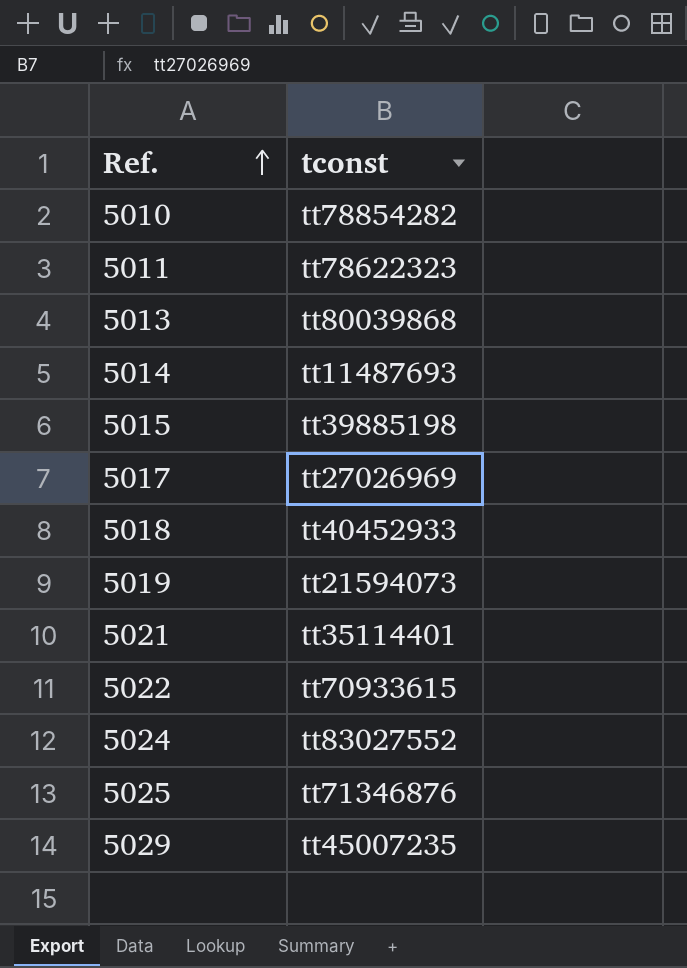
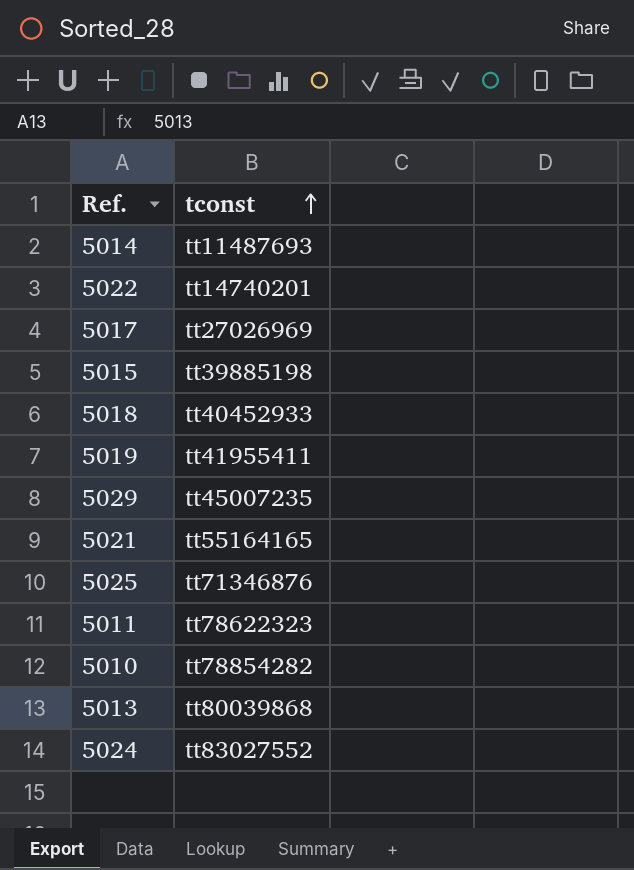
row order: Ref. ascending -> tconst ascending
5022 | tconst: tt70933615 -> tt14740201
5019 | tconst: tt21594073 -> tt41955411
5021 | tconst: tt35114401 -> tt55164165

